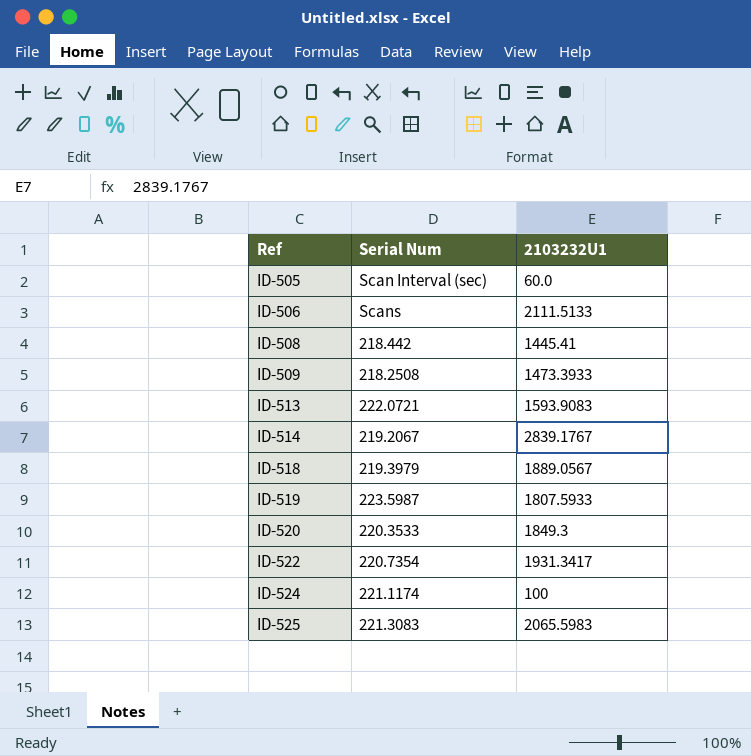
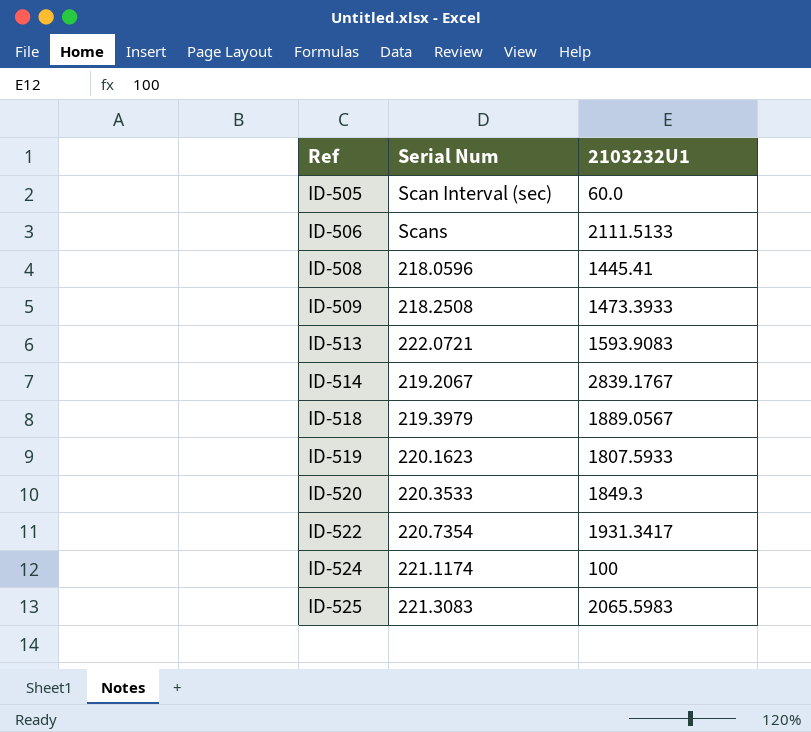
ID-508 | Serial Num: 218.442 -> 218.0596
ID-519 | Serial Num: 223.5987 -> 220.1623

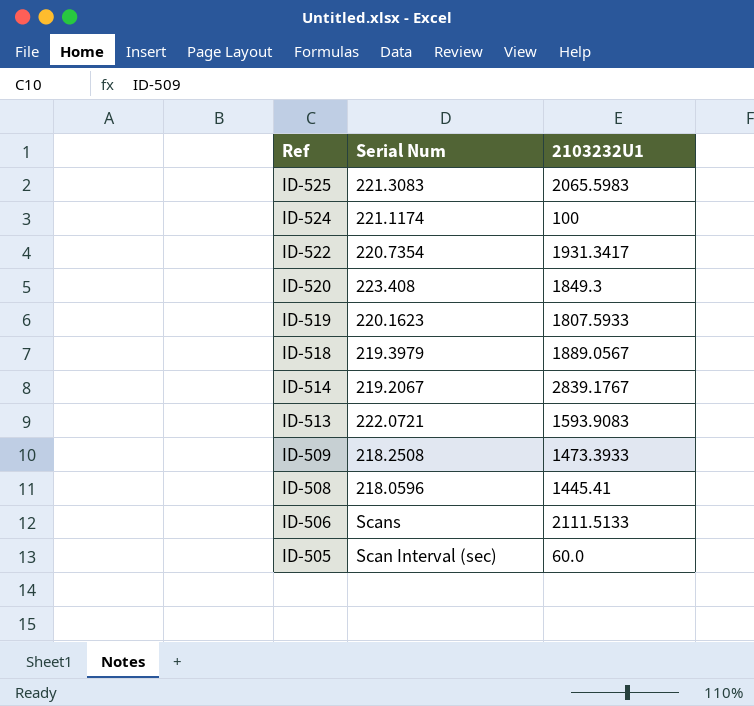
row order: Ref ascending -> Ref descending
ID-520 | Serial Num: 220.3533 -> 223.408

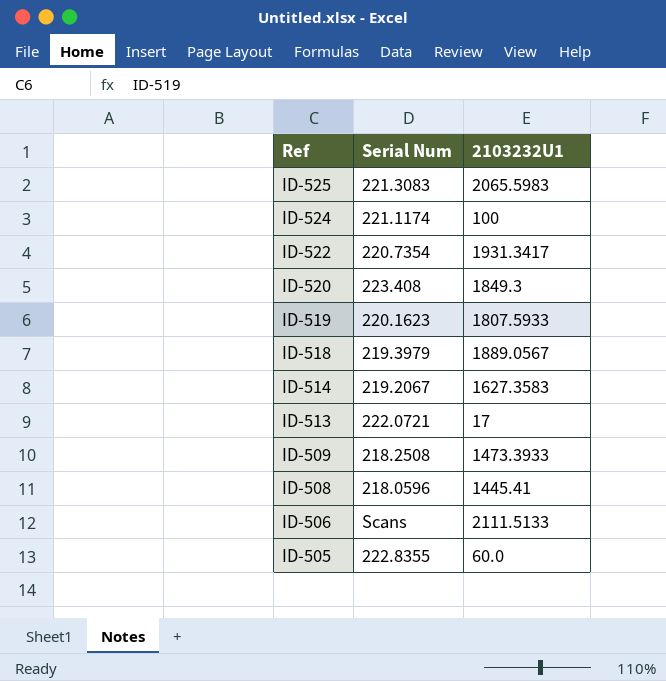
ID-514 | 2103232U1: 2839.1767 -> 1627.3583
ID-513 | 2103232U1: 1593.9083 -> 17
ID-505 | Serial Num: Scan Interval (sec) -> 222.8355

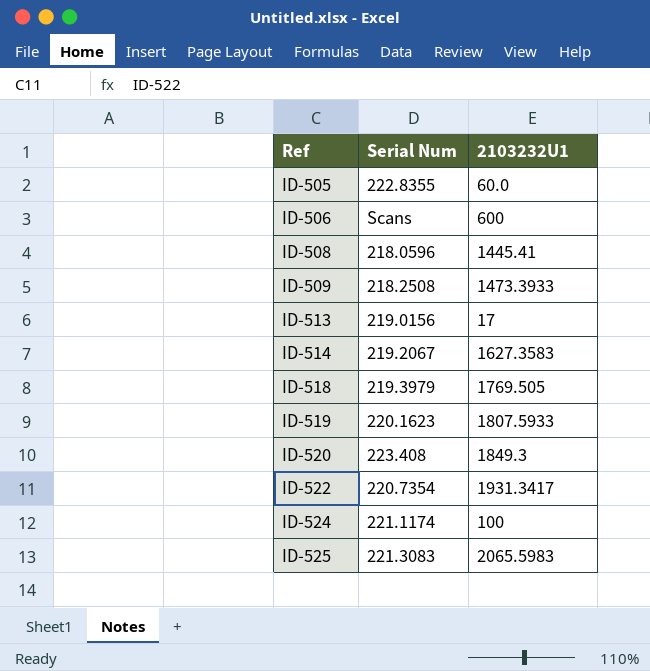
row order: Ref descending -> Ref ascending
ID-506 | 2103232U1: 2111.5133 -> 600
ID-513 | Serial Num: 222.0721 -> 219.0156
ID-518 | 2103232U1: 1889.0567 -> 1769.505

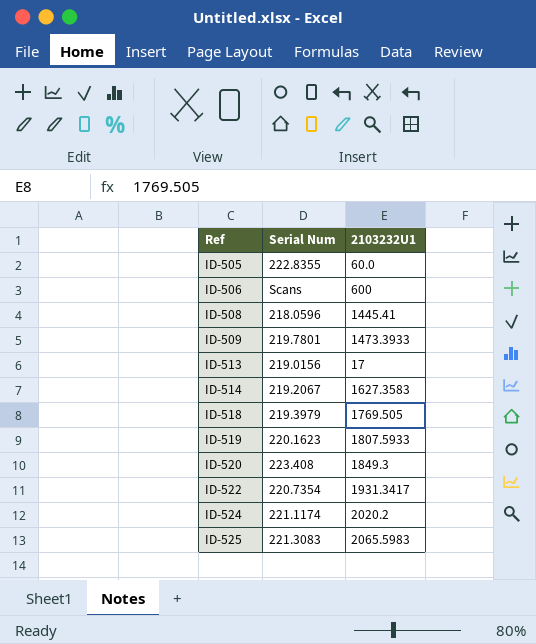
ID-509 | Serial Num: 218.2508 -> 219.7801
ID-524 | 2103232U1: 100 -> 2020.2

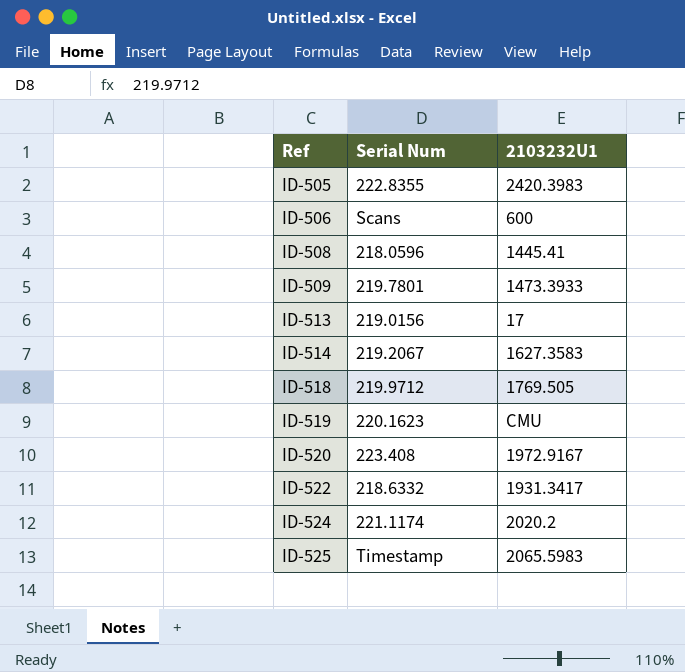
ID-505 | 2103232U1: 60.0 -> 2420.3983
ID-518 | Serial Num: 219.3979 -> 219.9712
ID-519 | 2103232U1: 1807.5933 -> CMU
ID-520 | 2103232U1: 1849.3 -> 1972.9167
ID-522 | Serial Num: 220.7354 -> 218.6332
ID-525 | Serial Num: 221.3083 -> Timestamp

